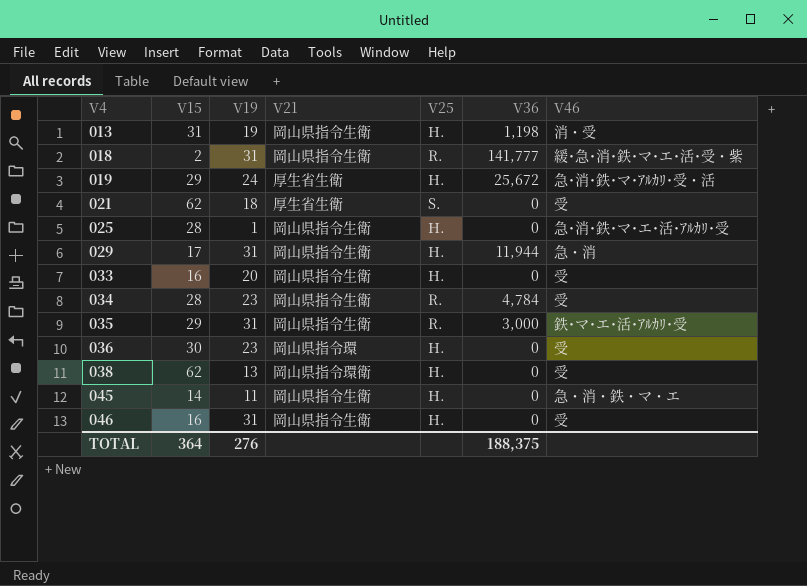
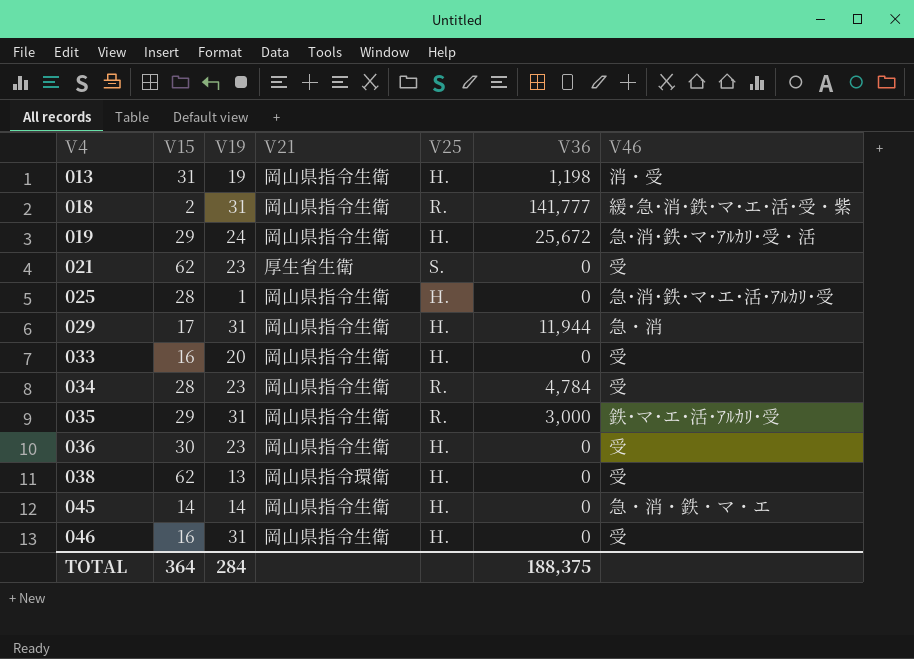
019 | V21: 厚生省生衛 -> 岡山県指令生衛
021 | V19: 18 -> 23
036 | V21: 岡山県指令環 -> 岡山県指令生衛
045 | V19: 11 -> 14
TOTAL | V19: 276 -> 284

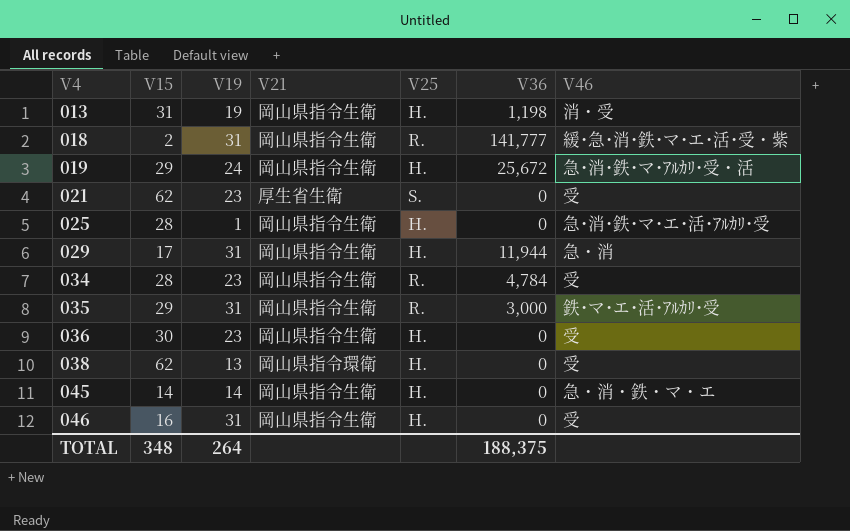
row 033: 16 | 20 | 岡山県指令生衛 | H. | 0 | 受 -> none
TOTAL | V15: 364 -> 348
TOTAL | V19: 284 -> 264

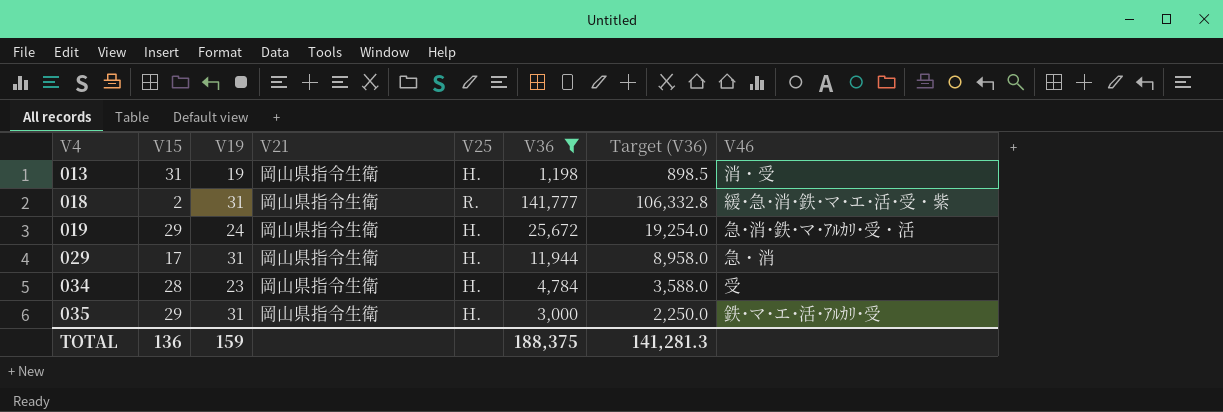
filter: none -> V36 != 0
column Target (V36) | formula: none -> [V36] * 0.75
034 | V25: R. -> H.
035 | V25: R. -> H.
TOTAL | V15: 348 -> 136
TOTAL | V19: 264 -> 159

